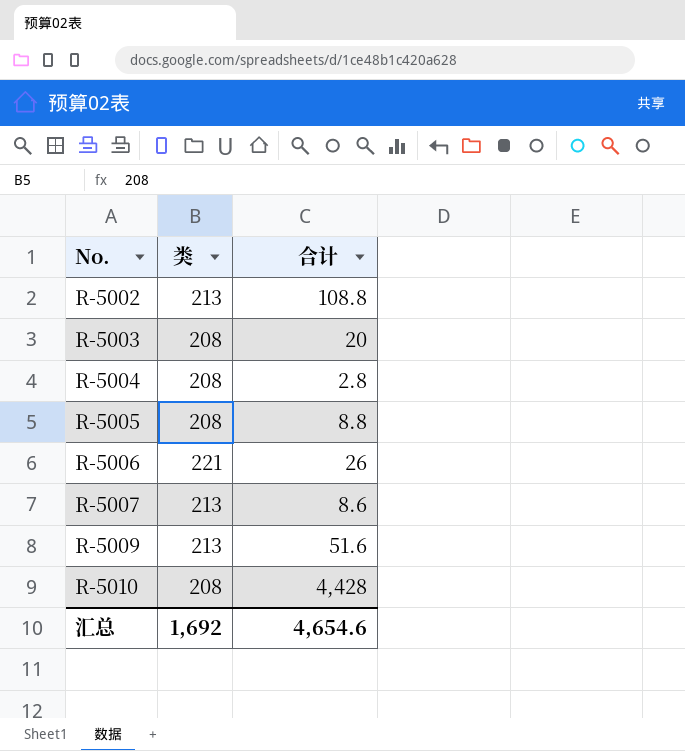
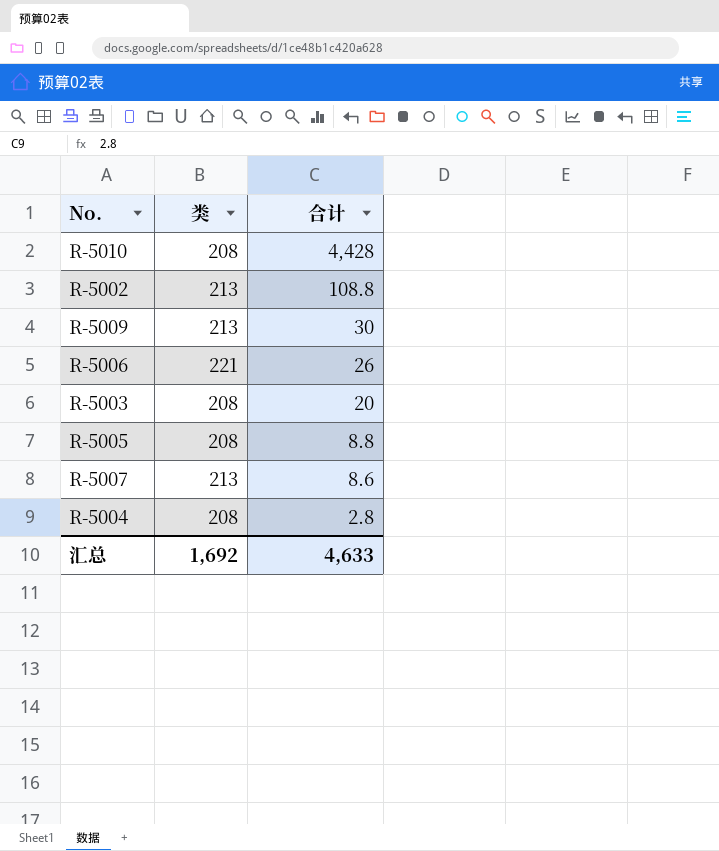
row order: No. ascending -> 合计 descending
R-5009 | 合计: 51.6 -> 30
汇总 | 合计: 4,654.6 -> 4,633

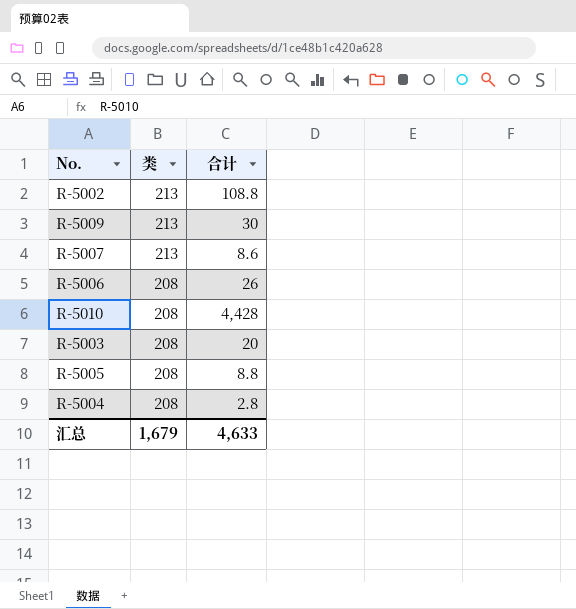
row order: 合计 descending -> 类 descending
R-5006 | 类: 221 -> 208
汇总 | 类: 1,692 -> 1,679

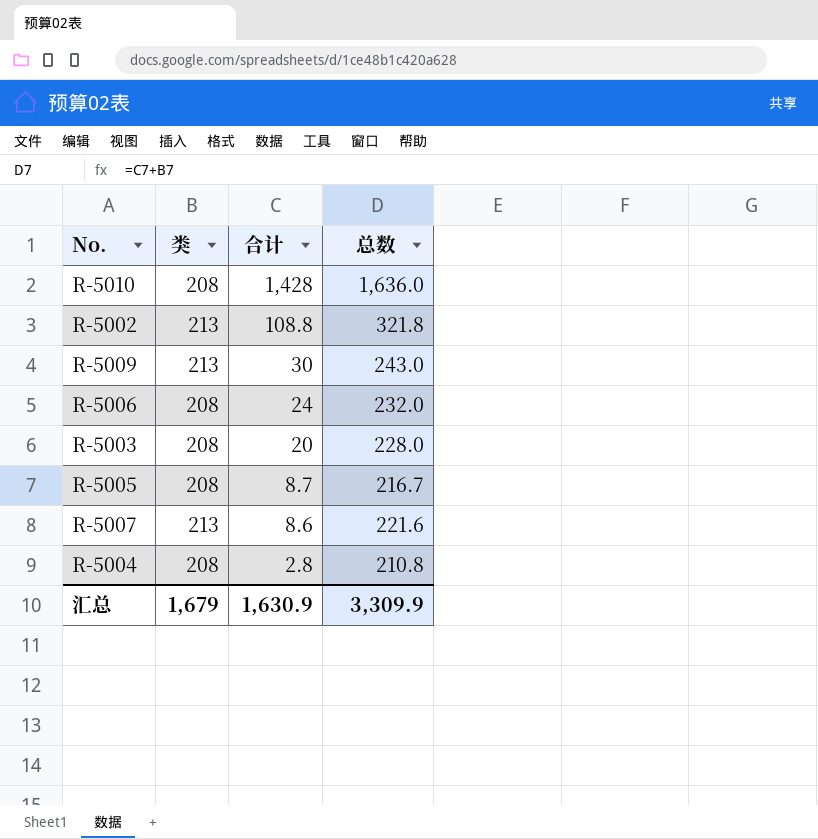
row order: 类 descending -> 合计 descending
column 总数 | formula: none -> [类] + [合计]
R-5010 | 合计: 4,428 -> 1,428
R-5006 | 合计: 26 -> 24
R-5005 | 合计: 8.8 -> 8.7
汇总 | 合计: 4,633 -> 1,630.9

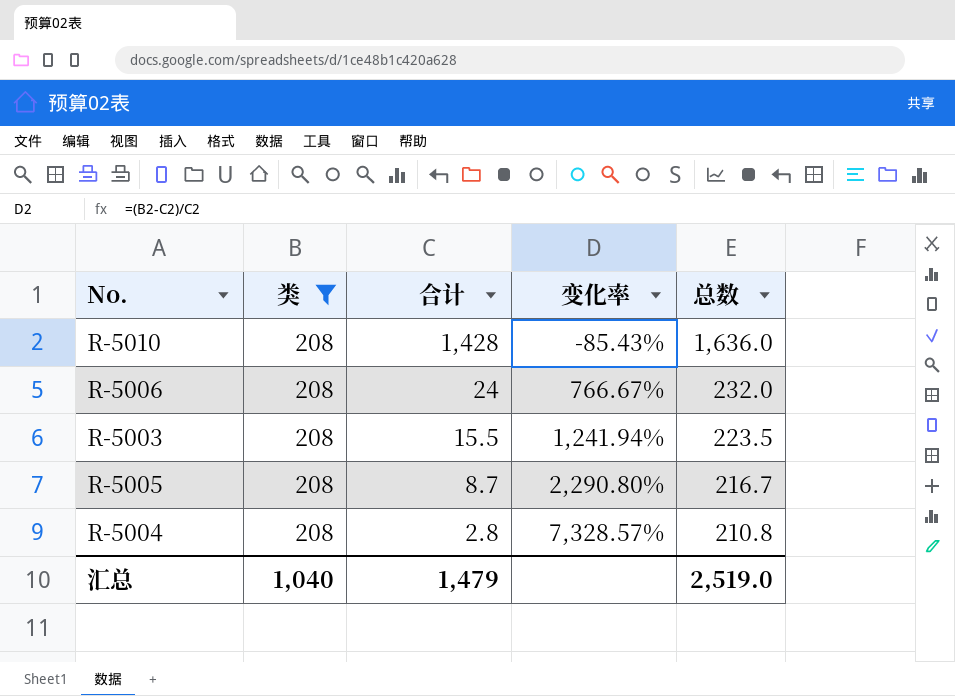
filter: none -> 类 = 208
column 变化率 | formula: none -> ([类] - [合计]) / [合计]
R-5003 | 合计: 20 -> 15.5
R-5003 | 总数: 228.0 -> 223.5
汇总 | 类: 1,679 -> 1,040
汇总 | 合计: 1,630.9 -> 1,479
汇总 | 总数: 3,309.9 -> 2,519.0

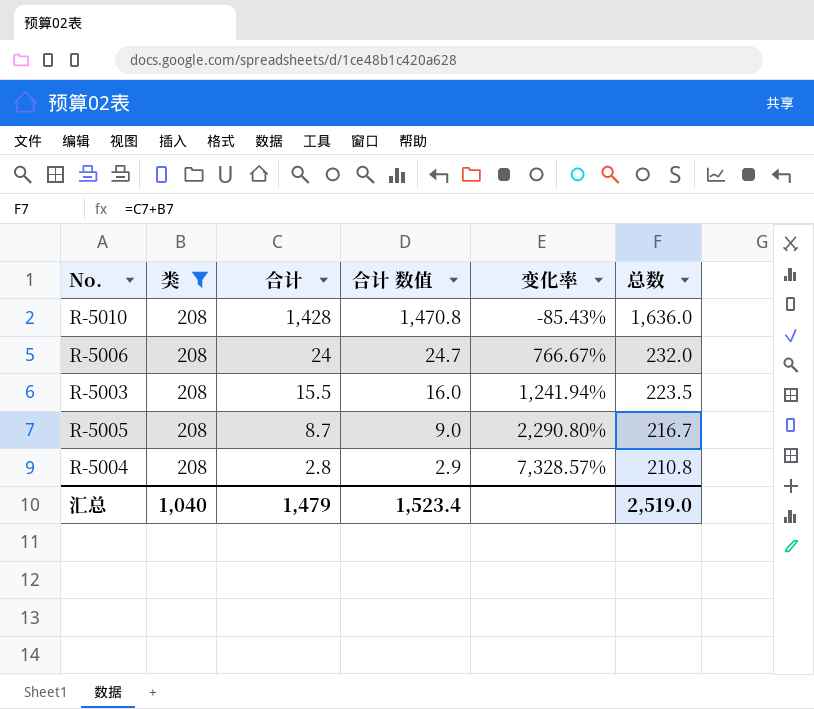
column 合计 数值 | formula: none -> [合计] * 1.03

